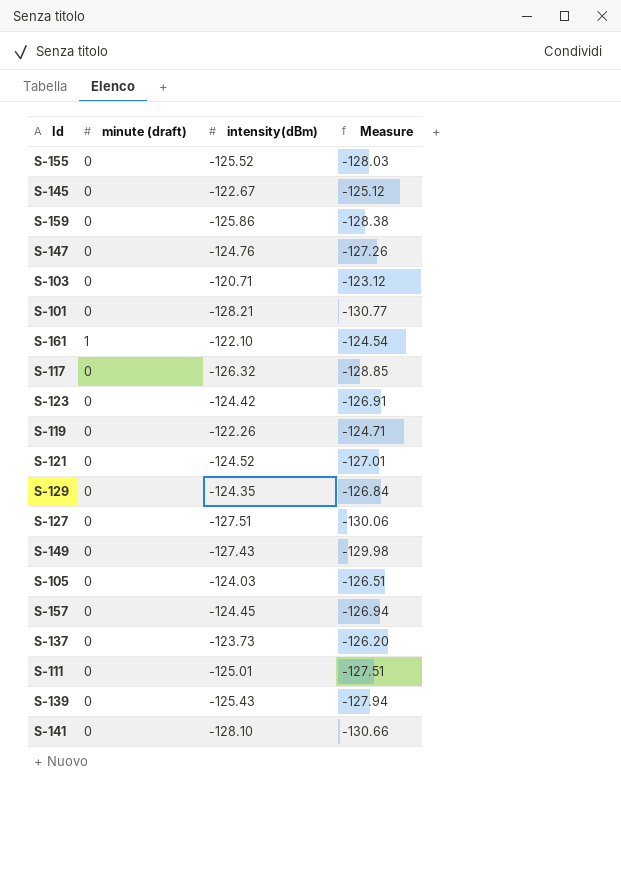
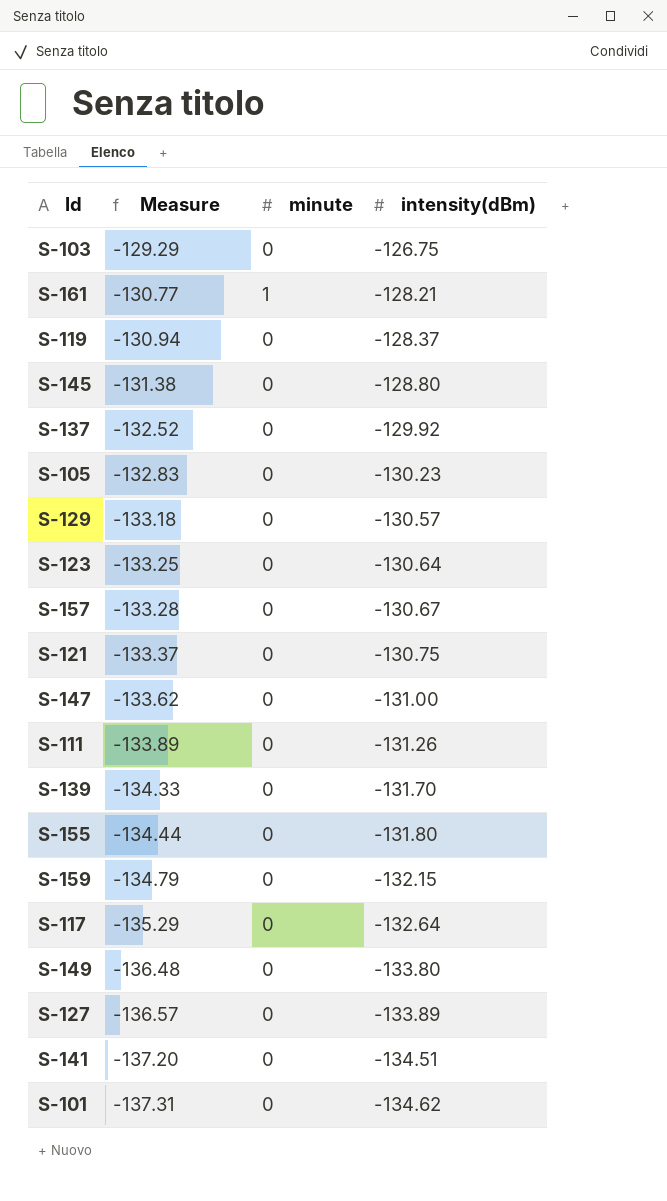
row order: none -> Measure descending
column Measure | position: 4 -> 2
column name: minute (draft) -> minute
S-103 | Measure: -123.12 -> -129.29
S-103 | intensity(dBm): -120.71 -> -126.75
S-161 | Measure: -124.54 -> -130.77
S-161 | intensity(dBm): -122.10 -> -128.21
S-119 | Measure: -124.71 -> -130.94
S-119 | intensity(dBm): -122.26 -> -128.37
S-145 | Measure: -125.12 -> -131.38
S-145 | intensity(dBm): -122.67 -> -128.80
S-137 | Measure: -126.20 -> -132.52
S-137 | intensity(dBm): -123.73 -> -129.92
S-105 | Measure: -126.51 -> -132.83
S-105 | intensity(dBm): -124.03 -> -130.23
S-129 | Measure: -126.84 -> -133.18
S-129 | intensity(dBm): -124.35 -> -130.57
S-123 | Measure: -126.91 -> -133.25
S-123 | intensity(dBm): -124.42 -> -130.64
S-157 | Measure: -126.94 -> -133.28
S-157 | intensity(dBm): -124.45 -> -130.67
S-121 | Measure: -127.01 -> -133.37
S-121 | intensity(dBm): -124.52 -> -130.75
S-147 | Measure: -127.26 -> -133.62
S-147 | intensity(dBm): -124.76 -> -131.00
S-111 | Measure: -127.51 -> -133.89
S-111 | intensity(dBm): -125.01 -> -131.26
S-139 | Measure: -127.94 -> -134.33
S-139 | intensity(dBm): -125.43 -> -131.70
S-155 | Measure: -128.03 -> -134.44
S-155 | intensity(dBm): -125.52 -> -131.80
S-159 | Measure: -128.38 -> -134.79
S-159 | intensity(dBm): -125.86 -> -132.15
S-117 | Measure: -128.85 -> -135.29
S-117 | intensity(dBm): -126.32 -> -132.64
S-149 | Measure: -129.98 -> -136.48
S-149 | intensity(dBm): -127.43 -> -133.80
S-127 | Measure: -130.06 -> -136.57
S-127 | intensity(dBm): -127.51 -> -133.89
S-141 | Measure: -130.66 -> -137.20
S-141 | intensity(dBm): -128.10 -> -134.51
S-101 | Measure: -130.77 -> -137.31
S-101 | intensity(dBm): -128.21 -> -134.62

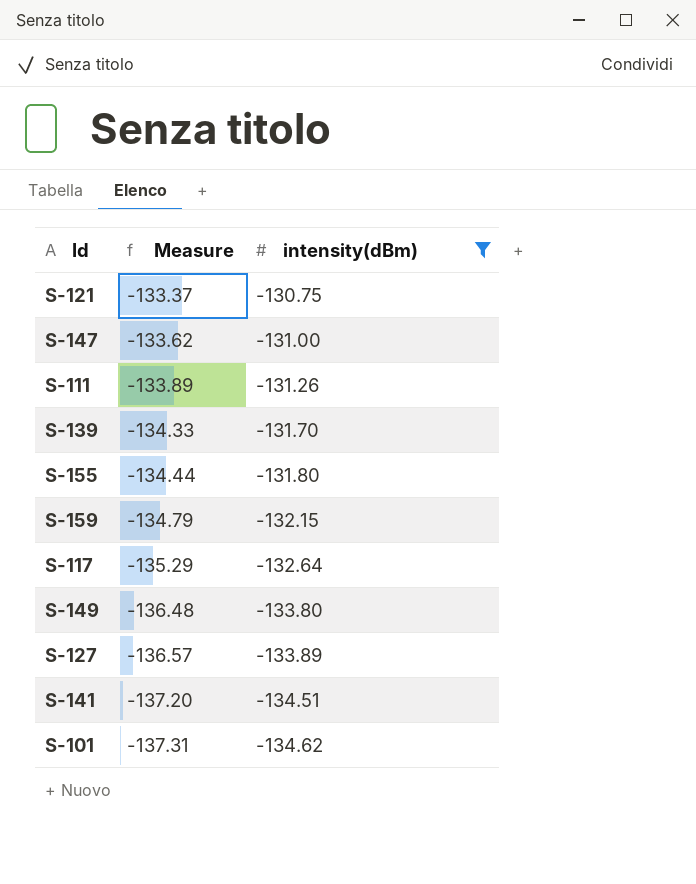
filter: none -> intensity(dBm) <= -130.75
column minute | position: 3 -> none

